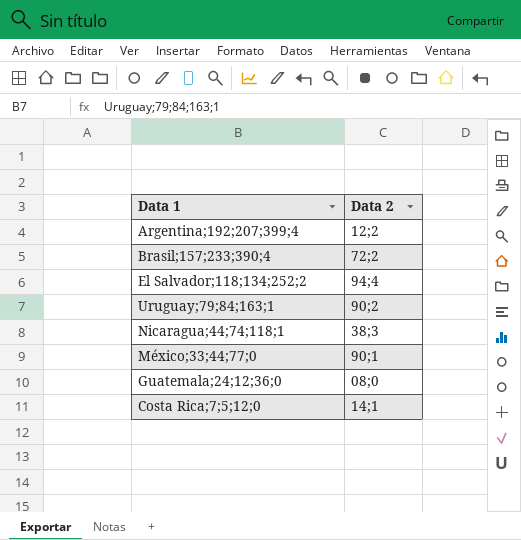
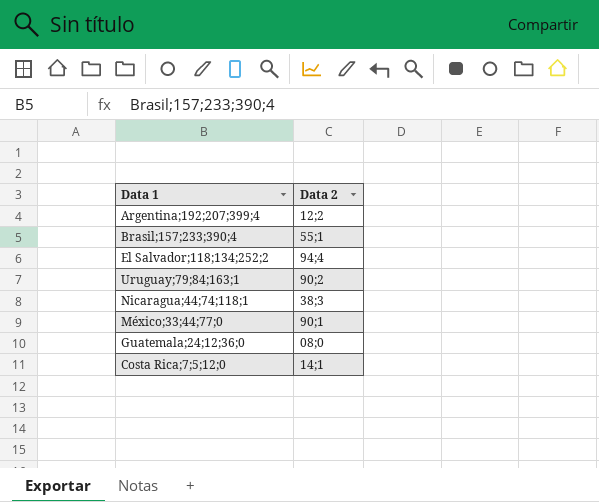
Brasil;157;233;390;4 | Data 2: 72;2 -> 55;1

